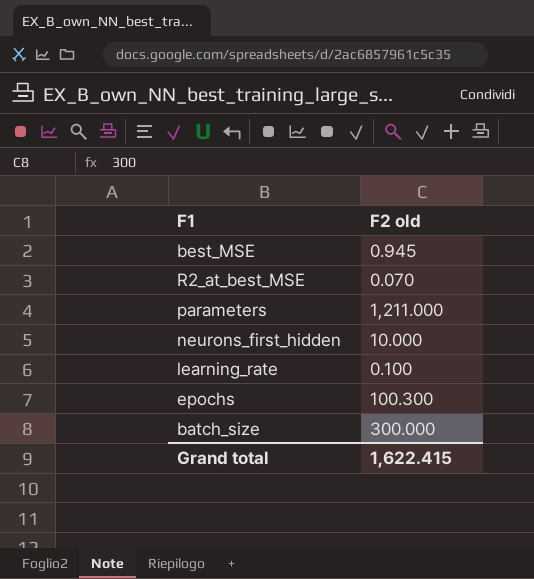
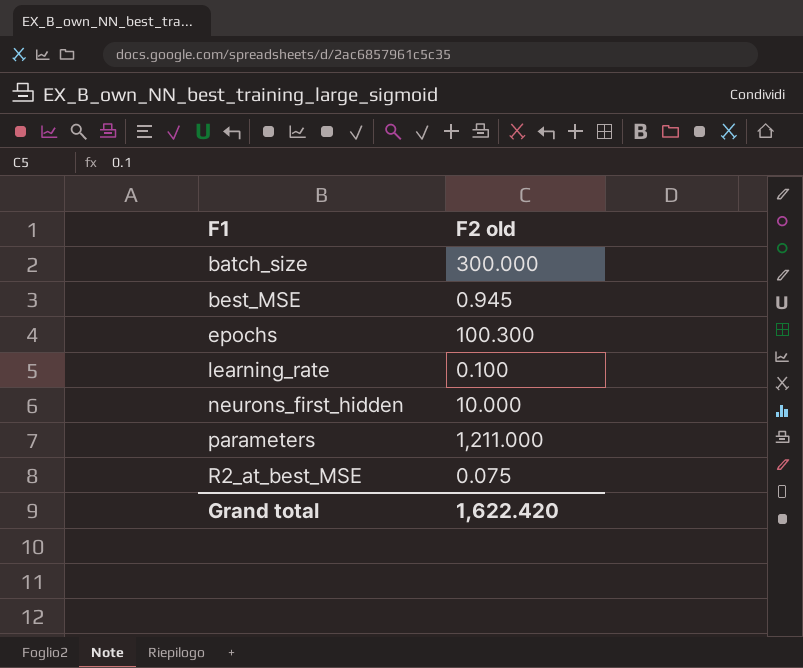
row order: none -> F1 ascending
R2_at_best_MSE | F2 old: 0.070 -> 0.075
Grand total | F2 old: 1,622.415 -> 1,622.420

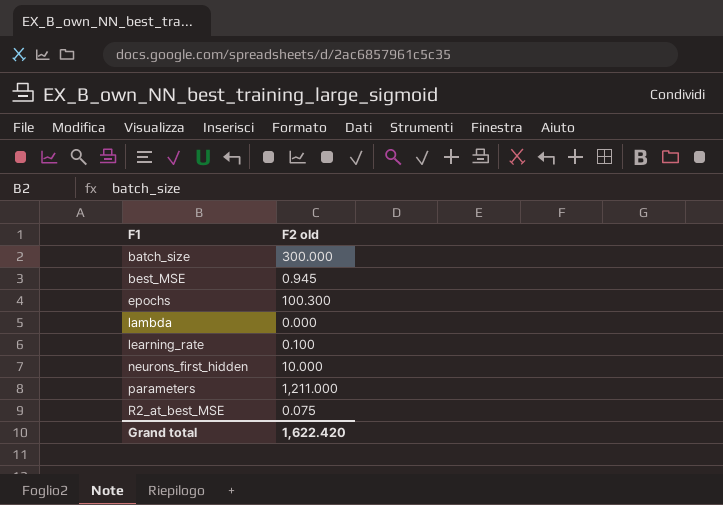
row lambda: none -> 0.000

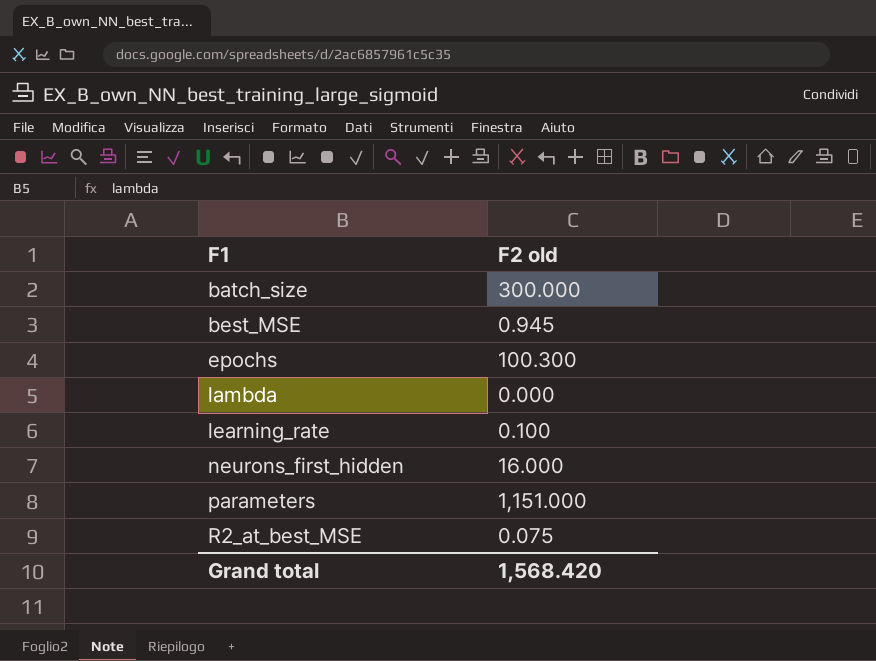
neurons_first_hidden | F2 old: 10.000 -> 16.000
parameters | F2 old: 1,211.000 -> 1,151.000
Grand total | F2 old: 1,622.420 -> 1,568.420

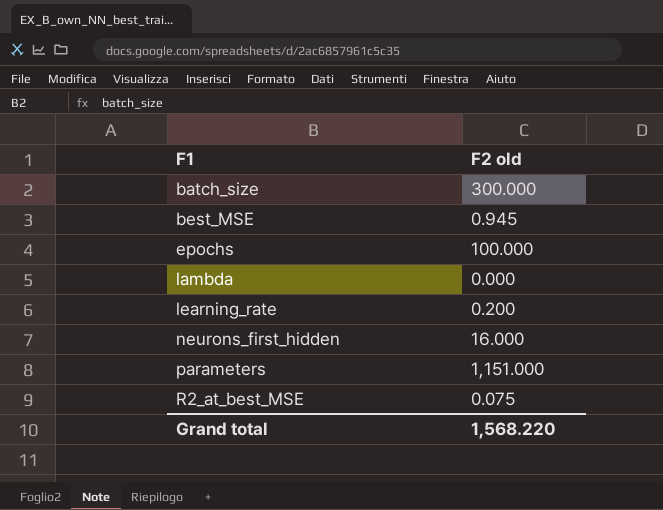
epochs | F2 old: 100.300 -> 100.000
learning_rate | F2 old: 0.100 -> 0.200
Grand total | F2 old: 1,568.420 -> 1,568.220

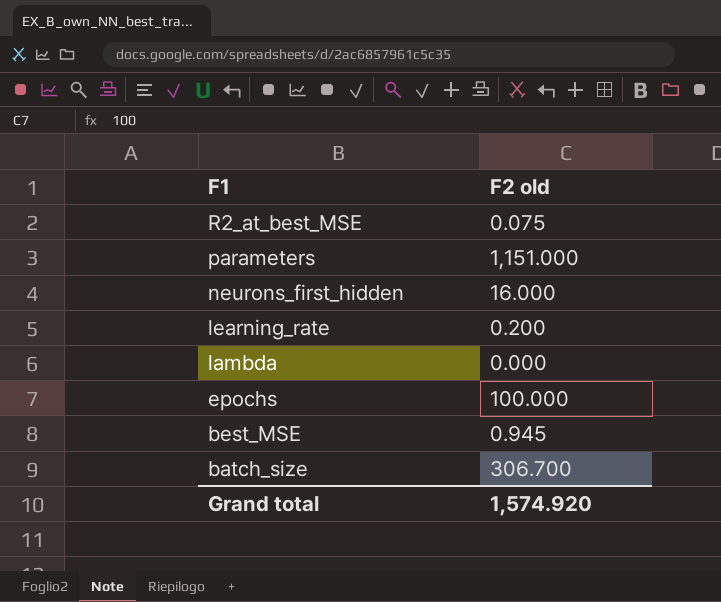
row order: F1 ascending -> F1 descending
batch_size | F2 old: 300.000 -> 306.700
Grand total | F2 old: 1,568.220 -> 1,574.920

